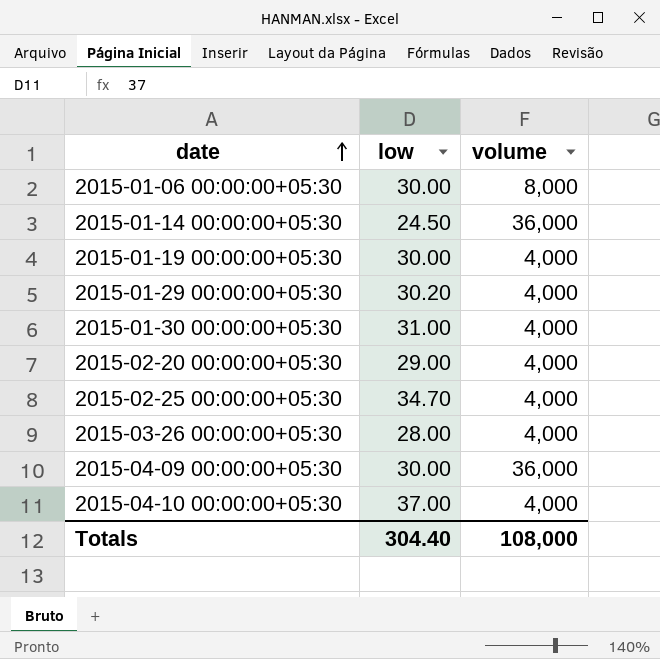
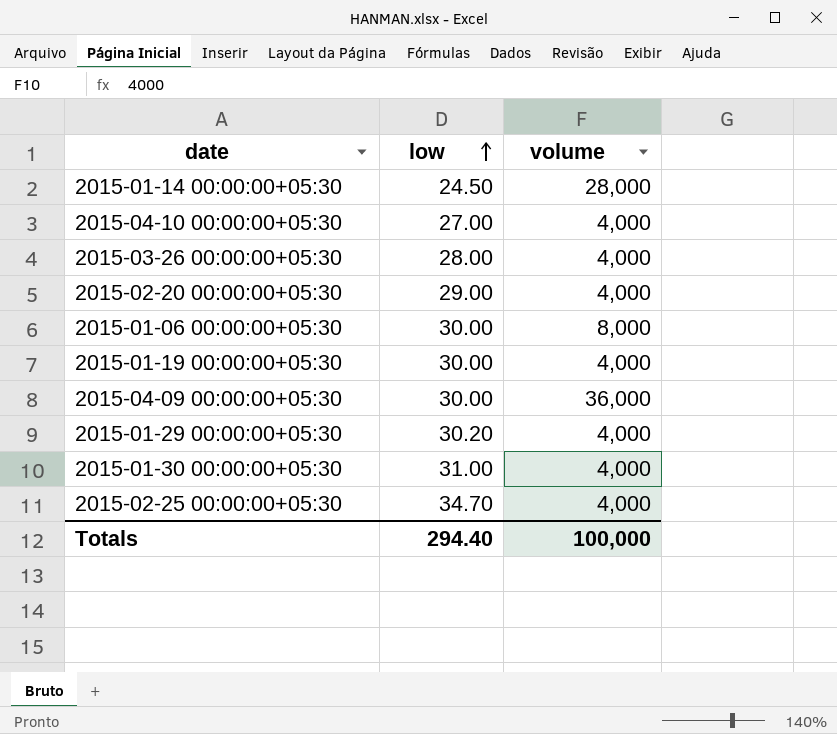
row order: date ascending -> low ascending
2015-01-14 00:00:00+05:30 | volume: 36,000 -> 28,000
2015-04-10 00:00:00+05:30 | low: 37.00 -> 27.00
Totals | low: 304.40 -> 294.40
Totals | volume: 108,000 -> 100,000

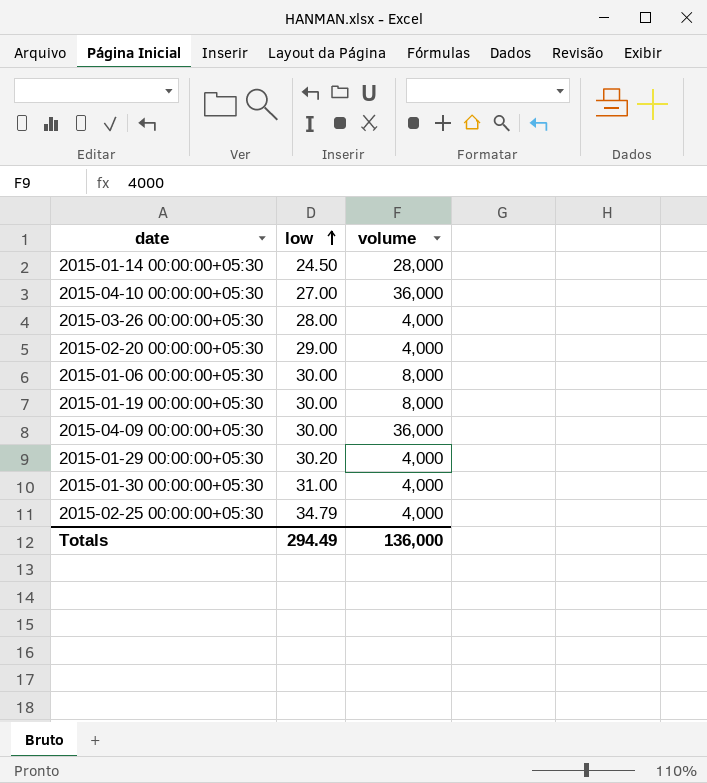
2015-04-10 00:00:00+05:30 | volume: 4,000 -> 36,000
2015-01-19 00:00:00+05:30 | volume: 4,000 -> 8,000
2015-02-25 00:00:00+05:30 | low: 34.70 -> 34.79
Totals | low: 294.40 -> 294.49
Totals | volume: 100,000 -> 136,000

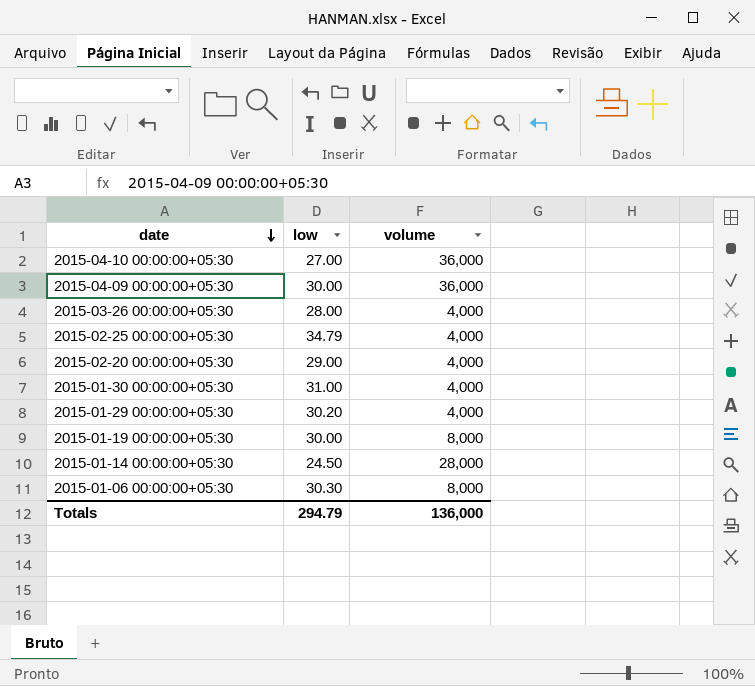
row order: low ascending -> date descending
2015-01-06 00:00:00+05:30 | low: 30.00 -> 30.30
Totals | low: 294.49 -> 294.79

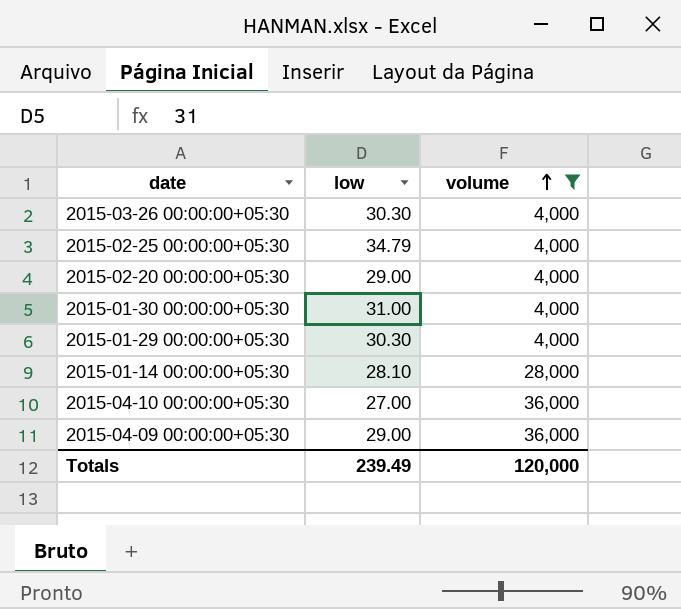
filter: none -> volume != 8,000
row order: date descending -> volume ascending
2015-03-26 00:00:00+05:30 | low: 28.00 -> 30.30
2015-01-29 00:00:00+05:30 | low: 30.20 -> 30.30
2015-01-14 00:00:00+05:30 | low: 24.50 -> 28.10
2015-04-09 00:00:00+05:30 | low: 30.00 -> 29.00
Totals | low: 294.79 -> 239.49
Totals | volume: 136,000 -> 120,000

